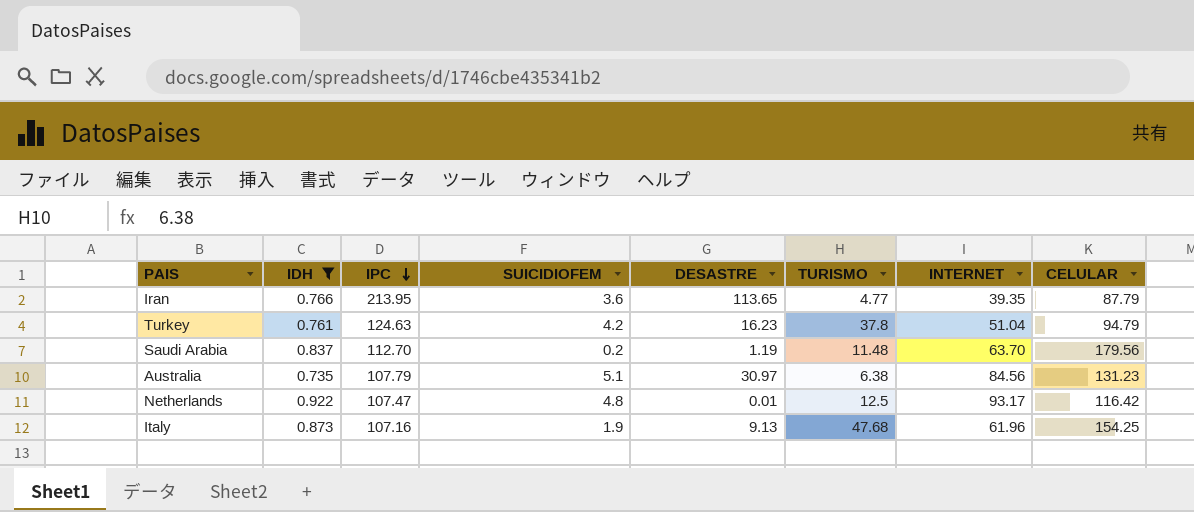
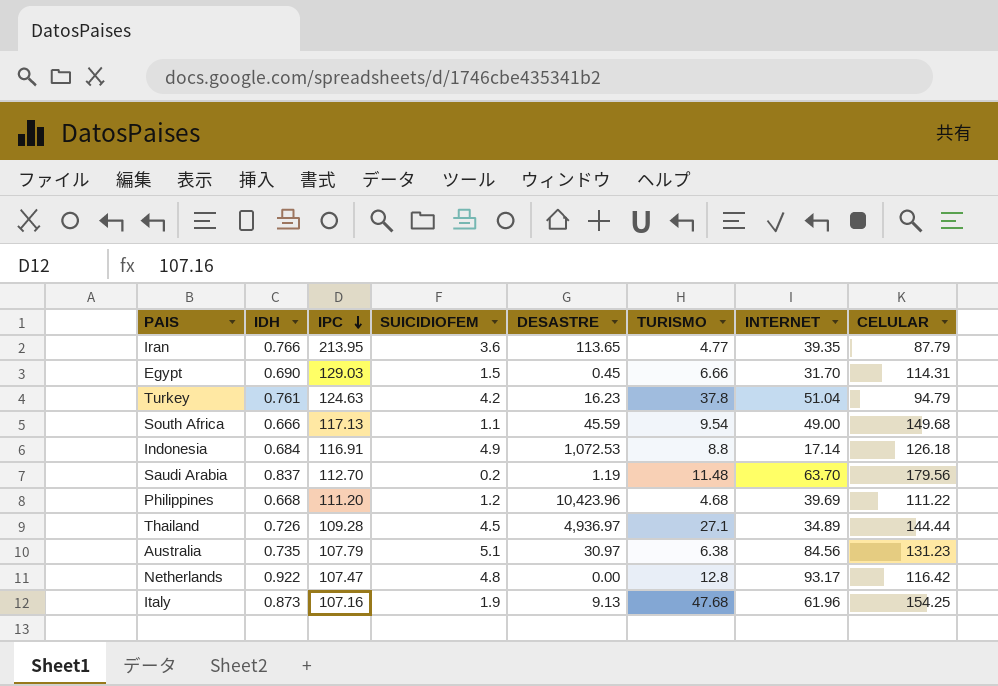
filter: IDH >= 0.735 -> none
Netherlands | DESASTRE: 0.01 -> 0.00
Netherlands | TURISMO: 12.5 -> 12.8

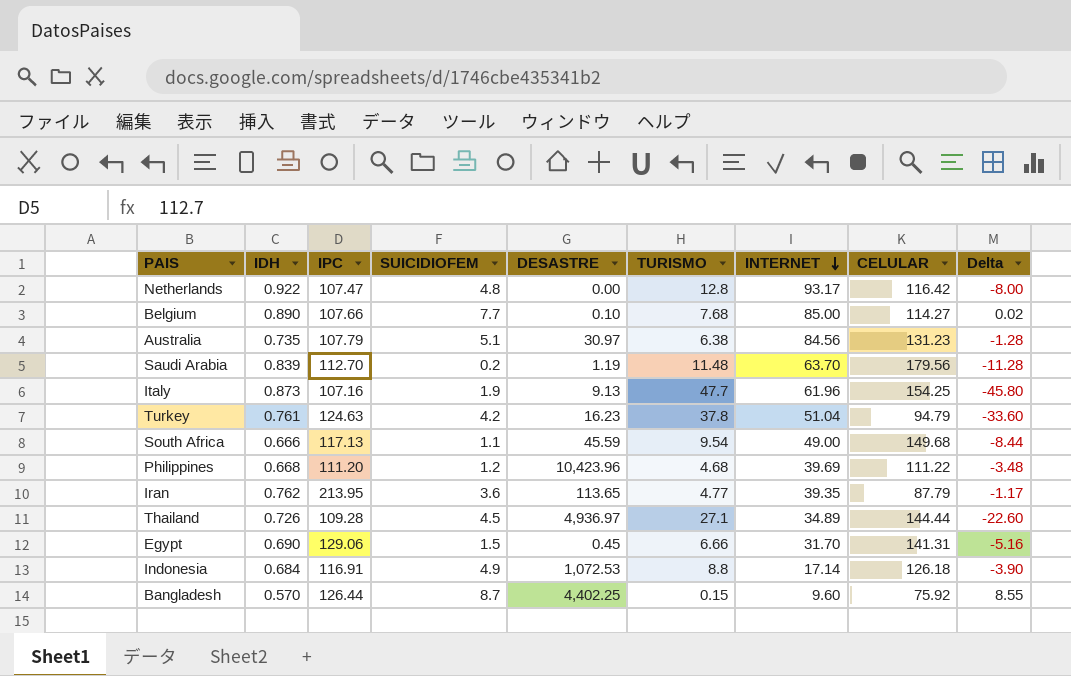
row order: IPC descending -> INTERNET descending
column Delta | formula: none -> [SUICIDIOFEM] - [TURISMO]
row Belgium: none -> 0.890 | 107.66 | 7.7 | 0.10 | 7.68 | 85.00 | 114.27 | 0.02
Saudi Arabia | IDH: 0.837 -> 0.839
Italy | TURISMO: 47.68 -> 47.7
Iran | IDH: 0.766 -> 0.762
Egypt | IPC: 129.03 -> 129.06
Egypt | CELULAR: 114.31 -> 141.31
row Bangladesh: none -> 0.570 | 126.44 | 8.7 | 4,402.25 | 0.15 | 9.60 | 75.92 | 8.55

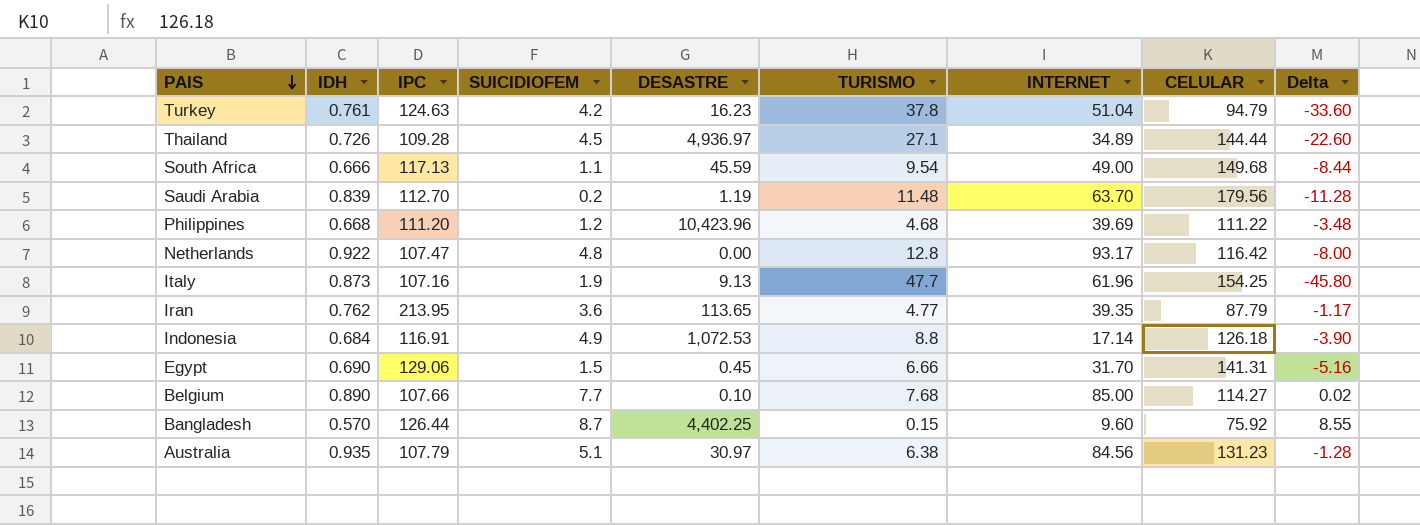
row order: INTERNET descending -> PAIS descending
Australia | IDH: 0.735 -> 0.935

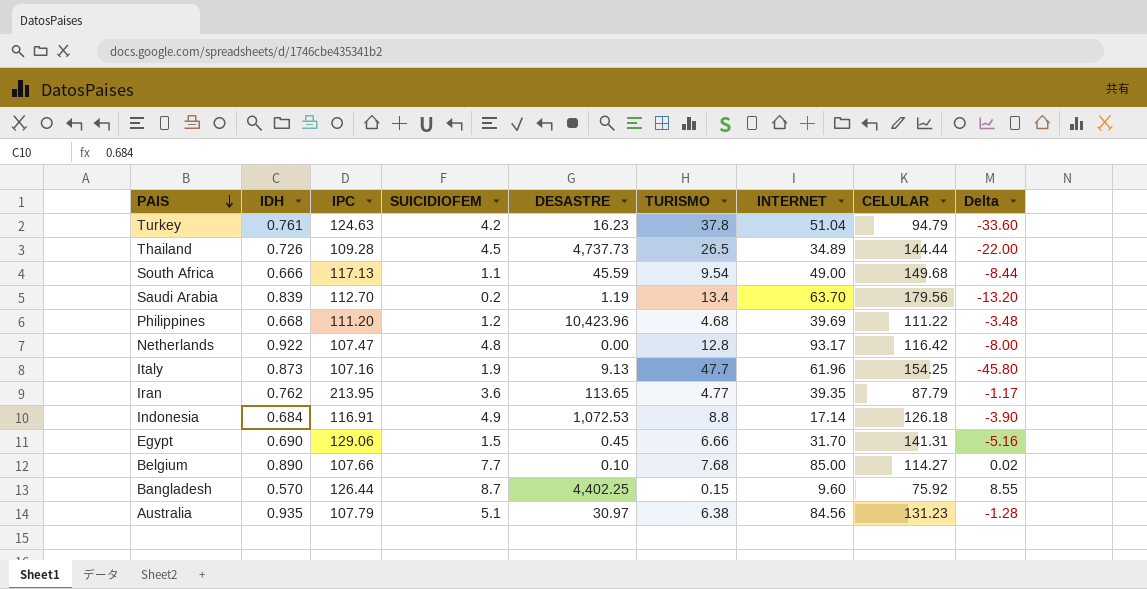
Thailand | DESASTRE: 4,936.97 -> 4,737.73
Thailand | TURISMO: 27.1 -> 26.5
Thailand | Delta: -22.60 -> -22.00
Saudi Arabia | TURISMO: 11.48 -> 13.4
Saudi Arabia | Delta: -11.28 -> -13.20

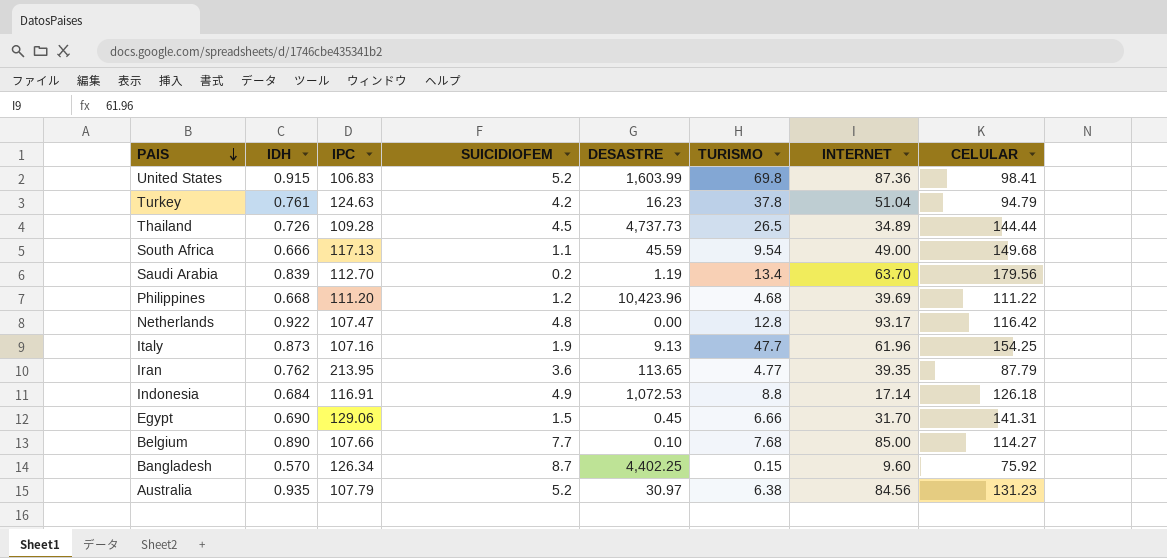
column Delta | formula: [SUICIDIOFEM] - [TURISMO] -> none
row United States: none -> 0.915 | 106.83 | 5.2 | 1,603.99 | 69.8 | 87.36 | 98.41
Bangladesh | IPC: 126.44 -> 126.34
Australia | SUICIDIOFEM: 5.1 -> 5.2

